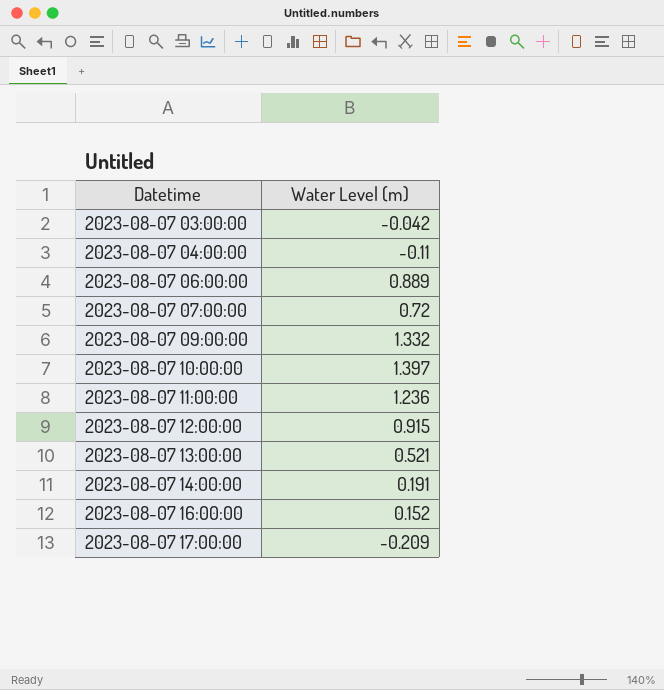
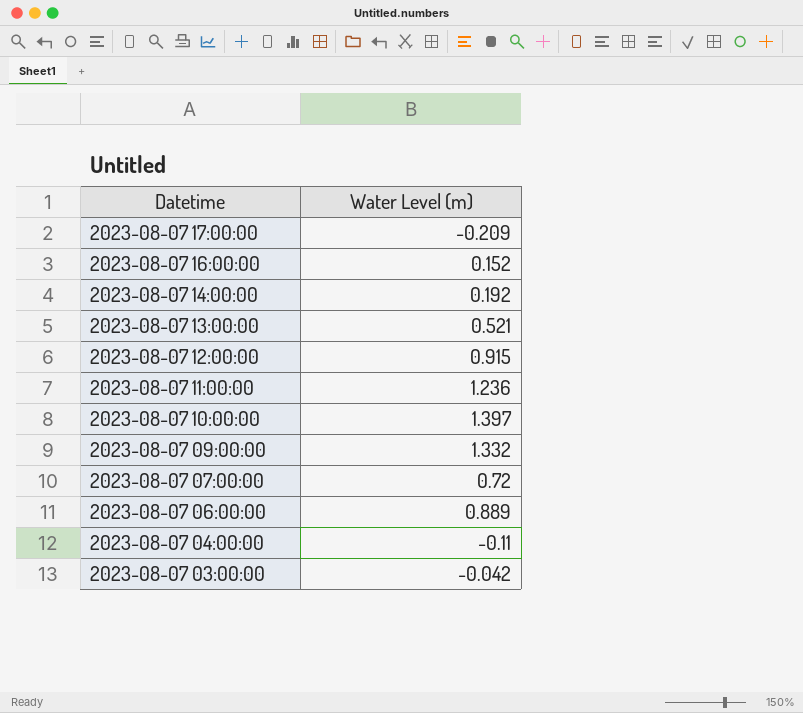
row order: Datetime ascending -> Datetime descending
2023-08-07 14:00:00 | Water Level (m): 0.191 -> 0.192

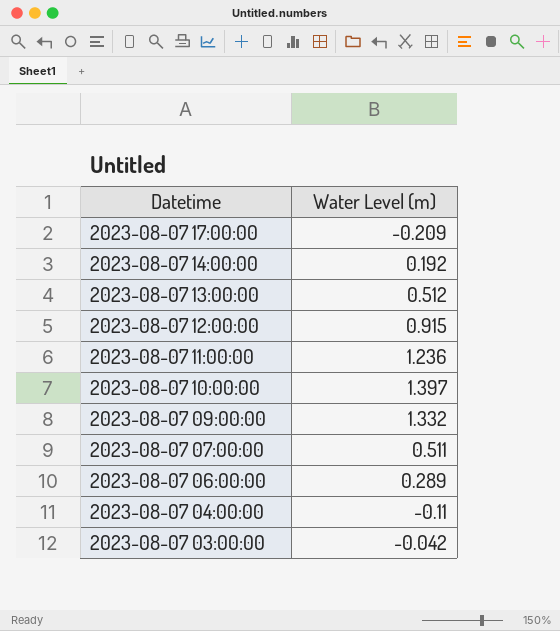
row 2023-08-07 16:00:00: 0.152 -> none
2023-08-07 13:00:00 | Water Level (m): 0.521 -> 0.512
2023-08-07 07:00:00 | Water Level (m): 0.72 -> 0.511
2023-08-07 06:00:00 | Water Level (m): 0.889 -> 0.289

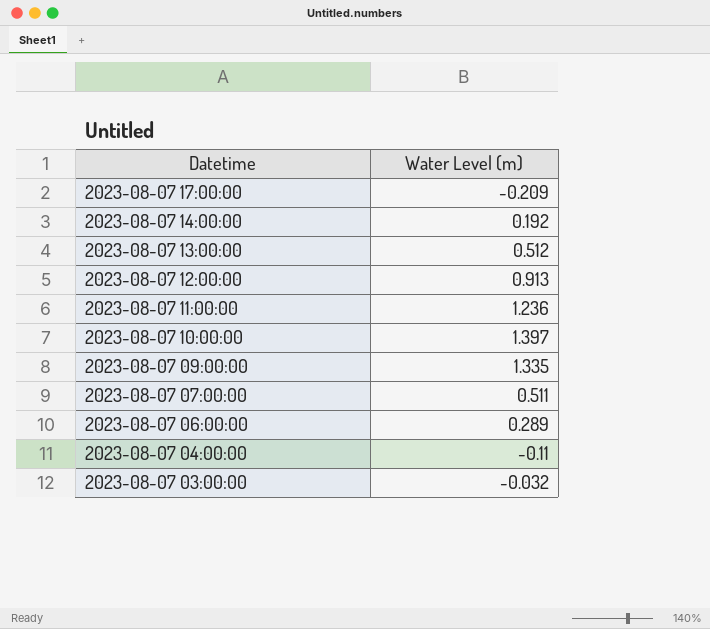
2023-08-07 12:00:00 | Water Level (m): 0.915 -> 0.913
2023-08-07 09:00:00 | Water Level (m): 1.332 -> 1.335
2023-08-07 03:00:00 | Water Level (m): -0.042 -> -0.032

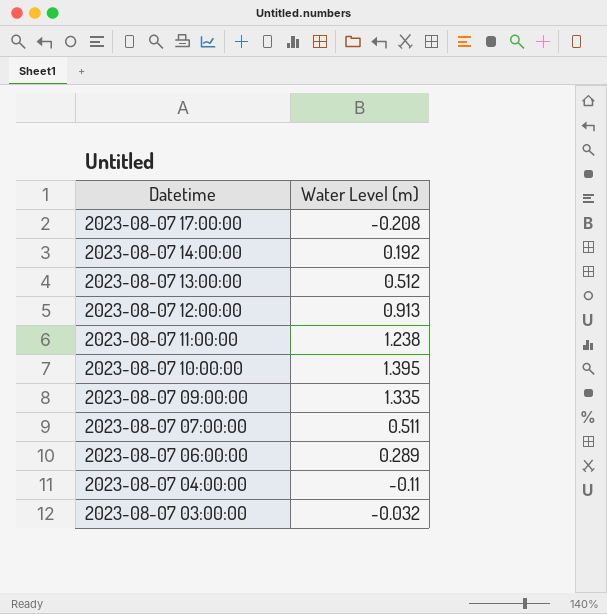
2023-08-07 17:00:00 | Water Level (m): -0.209 -> -0.208
2023-08-07 11:00:00 | Water Level (m): 1.236 -> 1.238
2023-08-07 10:00:00 | Water Level (m): 1.397 -> 1.395

